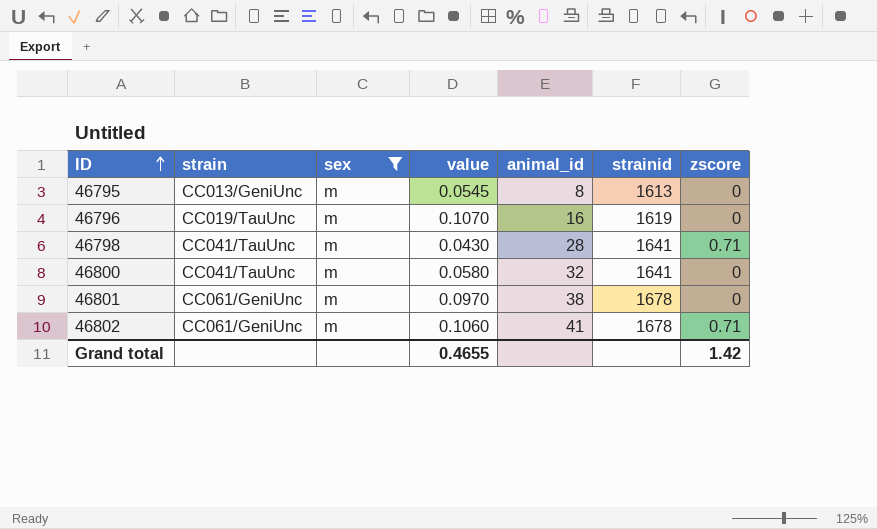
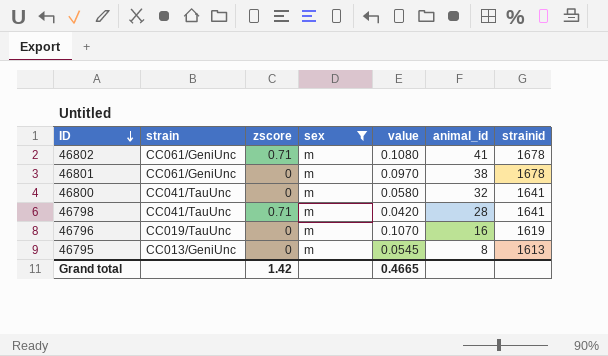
row order: ID ascending -> ID descending
column zscore | position: 7 -> 3
46802 | value: 0.1060 -> 0.1080
46798 | value: 0.0430 -> 0.0420
Grand total | value: 0.4655 -> 0.4665

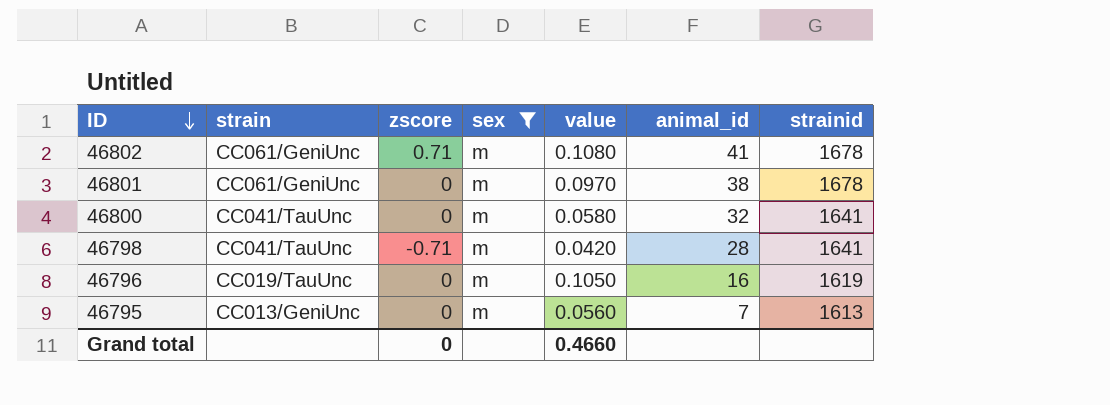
46798 | zscore: 0.71 -> -0.71
46796 | value: 0.1070 -> 0.1050
46795 | value: 0.0545 -> 0.0560
46795 | animal_id: 8 -> 7
Grand total | zscore: 1.42 -> 0
Grand total | value: 0.4665 -> 0.4660

